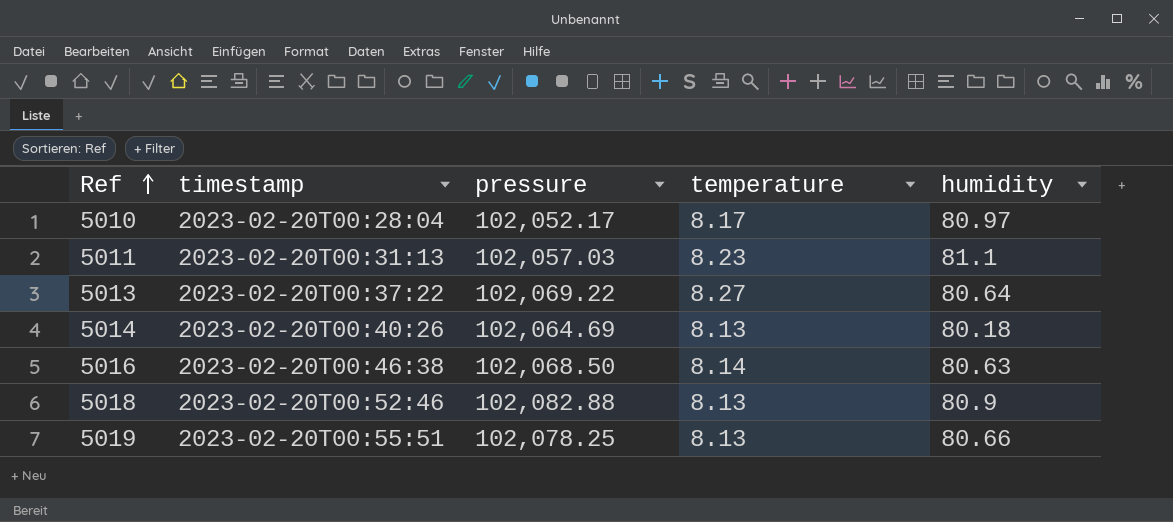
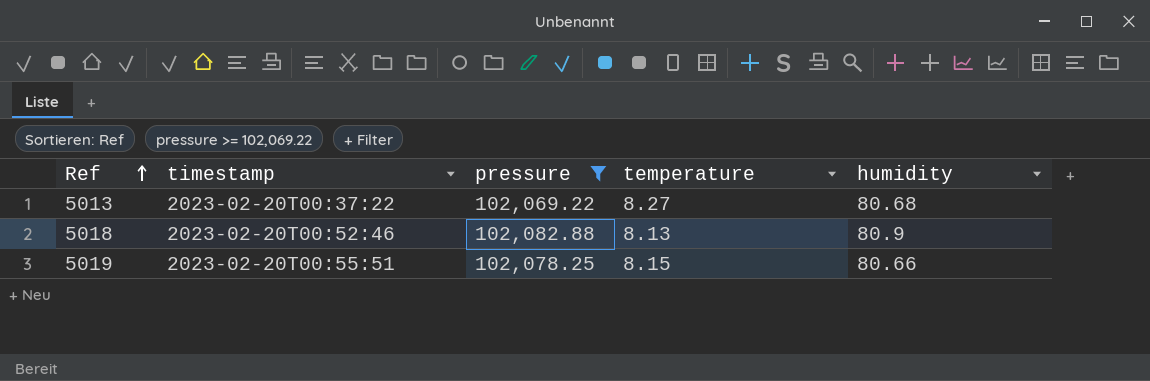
filter: none -> pressure >= 102,069.22
5013 | humidity: 80.64 -> 80.68
5019 | temperature: 8.13 -> 8.15

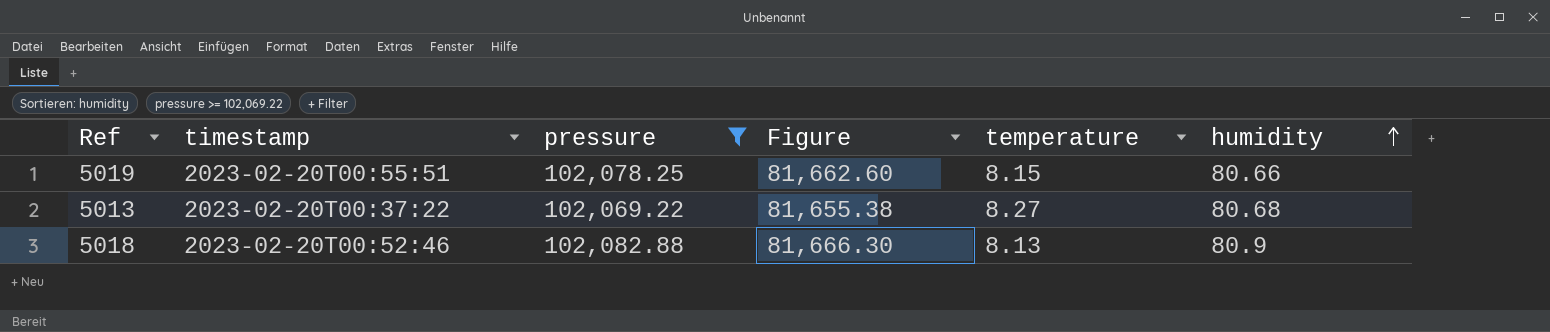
row order: Ref ascending -> humidity ascending
column Figure | formula: none -> [pressure] * 0.8

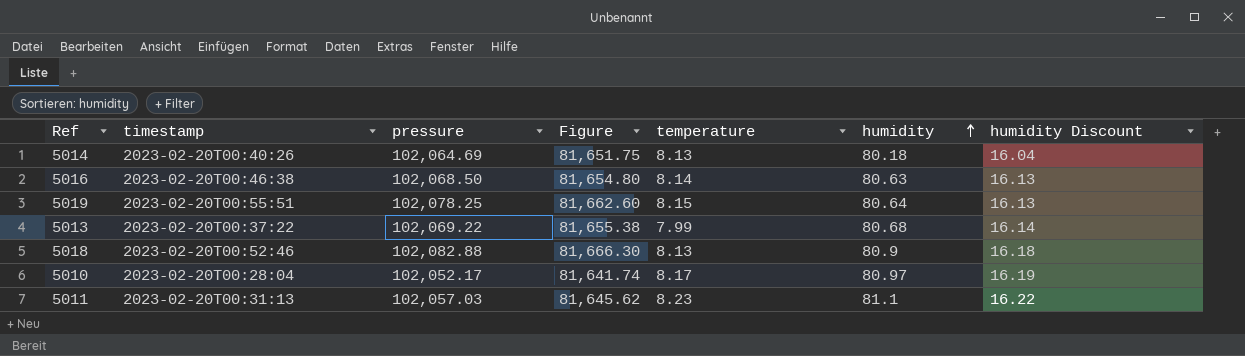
filter: pressure >= 102,069.22 -> none
column humidity Discount | formula: none -> [humidity] * 0.2
5019 | humidity: 80.66 -> 80.64
5013 | temperature: 8.27 -> 7.99

